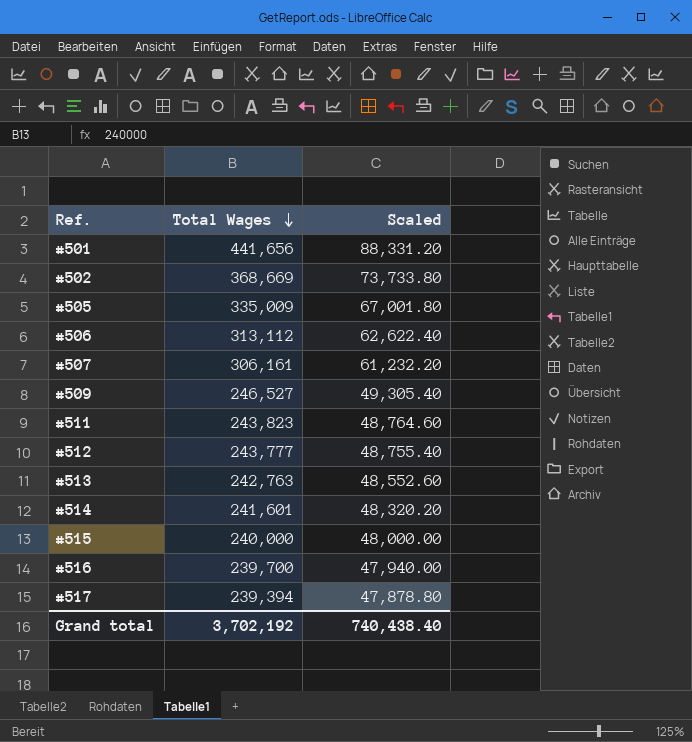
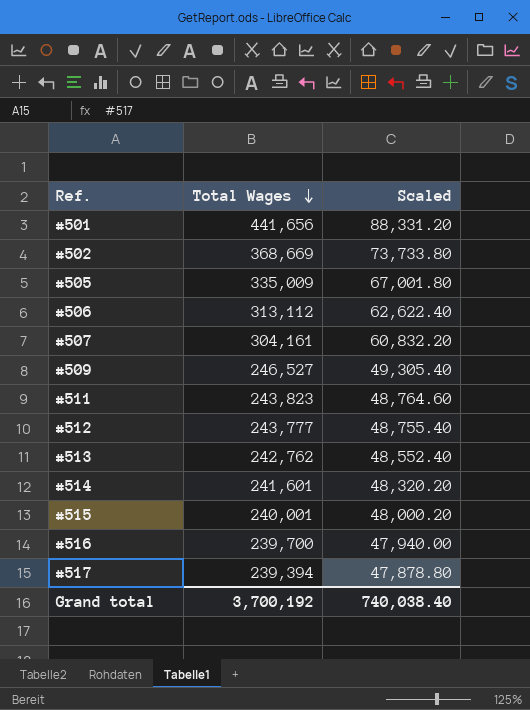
#507 | Total Wages: 306,161 -> 304,161
#507 | Scaled: 61,232.20 -> 60,832.20
#513 | Total Wages: 242,763 -> 242,762
#513 | Scaled: 48,552.60 -> 48,552.40
#515 | Total Wages: 240,000 -> 240,001
#515 | Scaled: 48,000.00 -> 48,000.20
Grand total | Total Wages: 3,702,192 -> 3,700,192
Grand total | Scaled: 740,438.40 -> 740,038.40

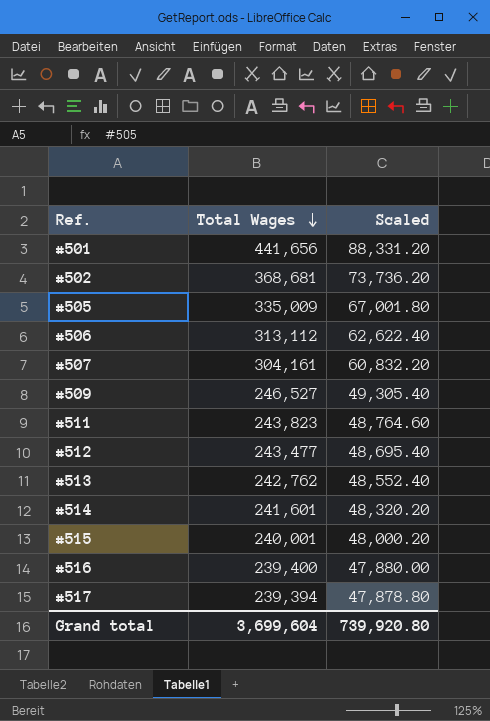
#502 | Total Wages: 368,669 -> 368,681
#502 | Scaled: 73,733.80 -> 73,736.20
#512 | Total Wages: 243,777 -> 243,477
#512 | Scaled: 48,755.40 -> 48,695.40
#516 | Total Wages: 239,700 -> 239,400
#516 | Scaled: 47,940.00 -> 47,880.00
Grand total | Total Wages: 3,700,192 -> 3,699,604
Grand total | Scaled: 740,038.40 -> 739,920.80

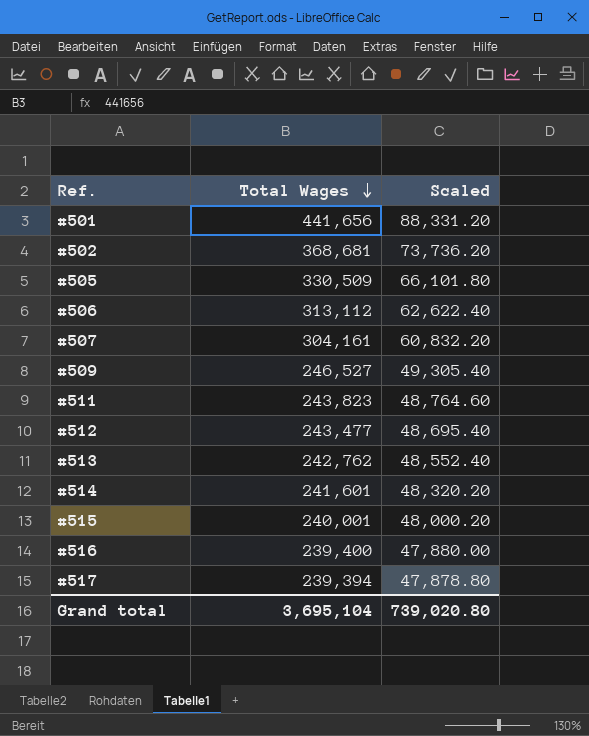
#505 | Total Wages: 335,009 -> 330,509
#505 | Scaled: 67,001.80 -> 66,101.80
Grand total | Total Wages: 3,699,604 -> 3,695,104
Grand total | Scaled: 739,920.80 -> 739,020.80

